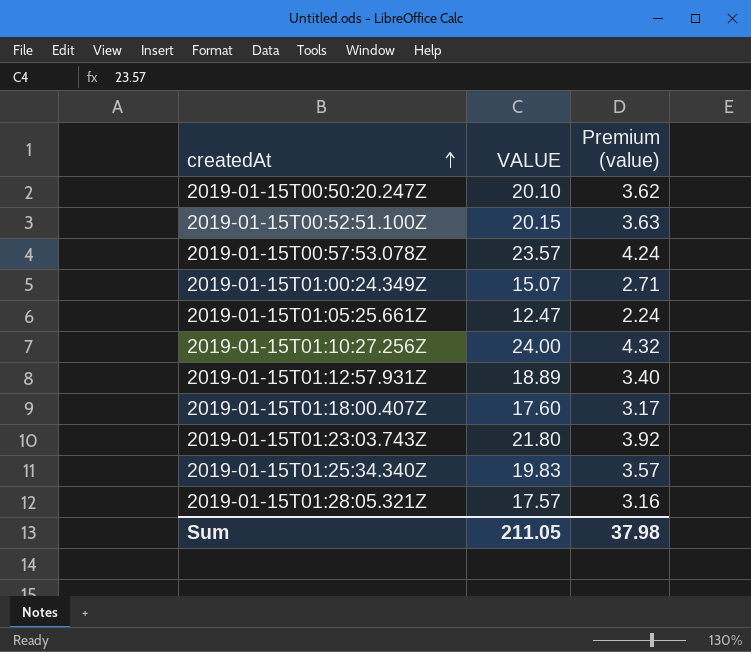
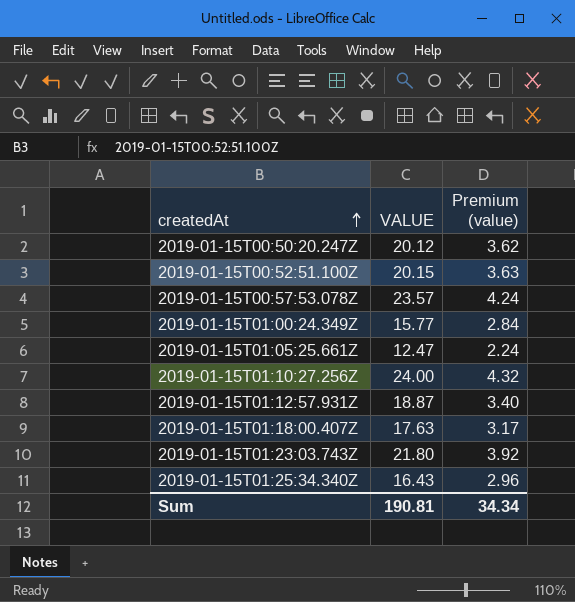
row 2019-01-15T01:28:05.321Z: 17.57 | 3.16 -> none
2019-01-15T00:50:20.247Z | VALUE: 20.10 -> 20.12
2019-01-15T01:00:24.349Z | VALUE: 15.07 -> 15.77
2019-01-15T01:00:24.349Z | Premium (value): 2.71 -> 2.84
2019-01-15T01:12:57.931Z | VALUE: 18.89 -> 18.87
2019-01-15T01:18:00.407Z | VALUE: 17.60 -> 17.63
2019-01-15T01:25:34.340Z | VALUE: 19.83 -> 16.43
2019-01-15T01:25:34.340Z | Premium (value): 3.57 -> 2.96
Sum | VALUE: 211.05 -> 190.81
Sum | Premium (value): 37.98 -> 34.34

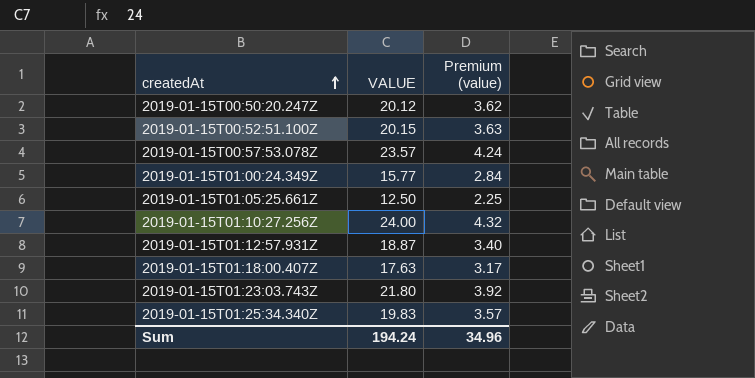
2019-01-15T01:05:25.661Z | VALUE: 12.47 -> 12.50
2019-01-15T01:05:25.661Z | Premium (value): 2.24 -> 2.25
2019-01-15T01:25:34.340Z | VALUE: 16.43 -> 19.83
2019-01-15T01:25:34.340Z | Premium (value): 2.96 -> 3.57
Sum | VALUE: 190.81 -> 194.24
Sum | Premium (value): 34.34 -> 34.96

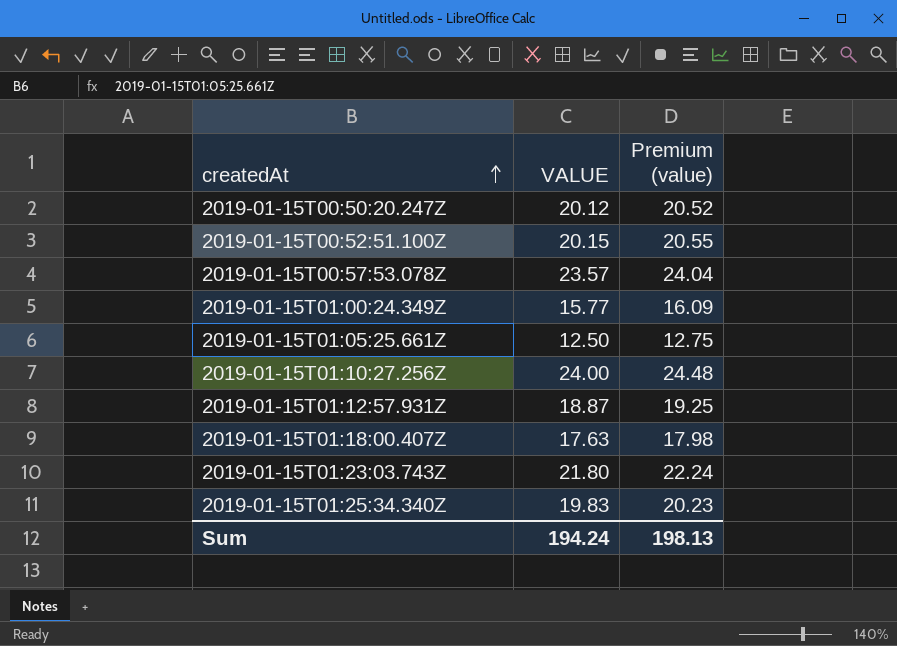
column Premium (value) | formula: [VALUE] * 0.18 -> [VALUE] * 1.02
Sum | Premium (value): 34.96 -> 198.13

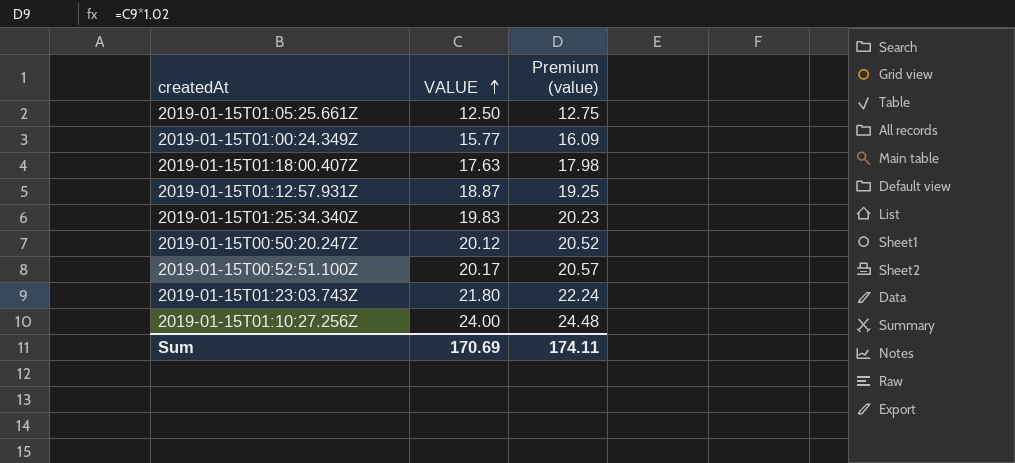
row order: createdAt ascending -> VALUE ascending
row 2019-01-15T00:57:53.078Z: 23.57 | 24.04 -> none
2019-01-15T00:52:51.100Z | VALUE: 20.15 -> 20.17
2019-01-15T00:52:51.100Z | Premium (value): 20.55 -> 20.57
Sum | VALUE: 194.24 -> 170.69
Sum | Premium (value): 198.13 -> 174.11

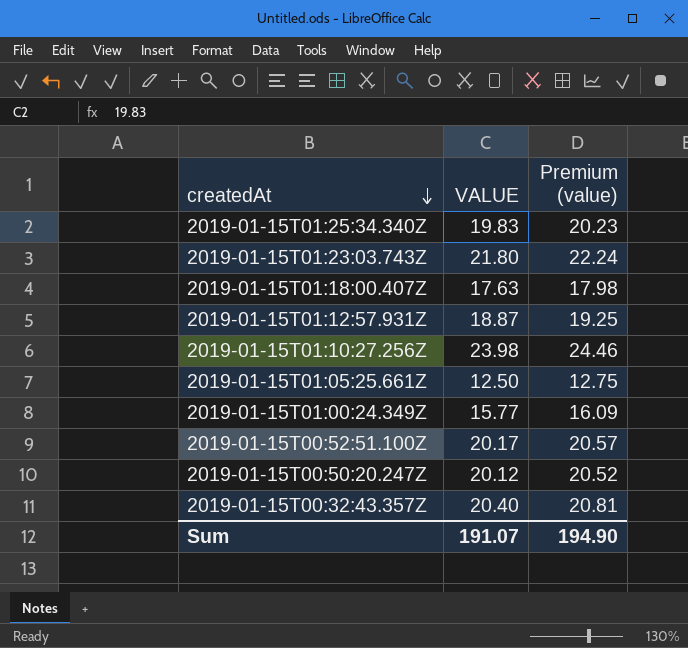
row order: VALUE ascending -> createdAt descending
2019-01-15T01:10:27.256Z | VALUE: 24.00 -> 23.98
2019-01-15T01:10:27.256Z | Premium (value): 24.48 -> 24.46
row 2019-01-15T00:32:43.357Z: none -> 20.40 | 20.81
Sum | VALUE: 170.69 -> 191.07
Sum | Premium (value): 174.11 -> 194.90

